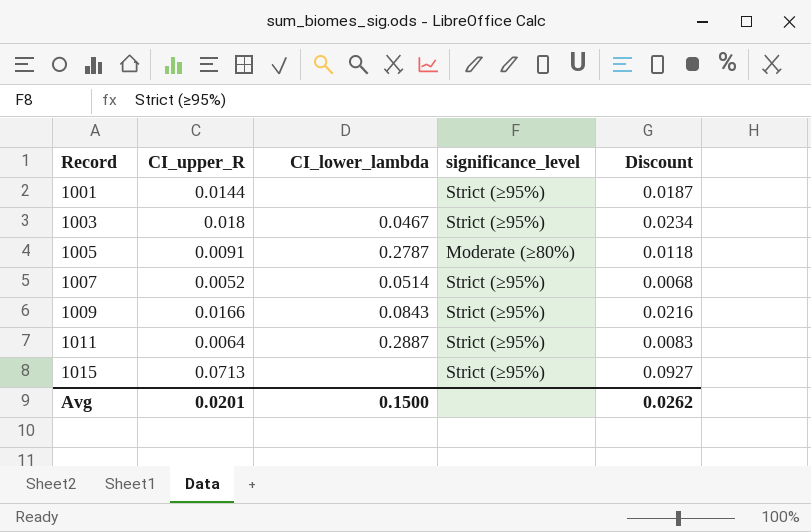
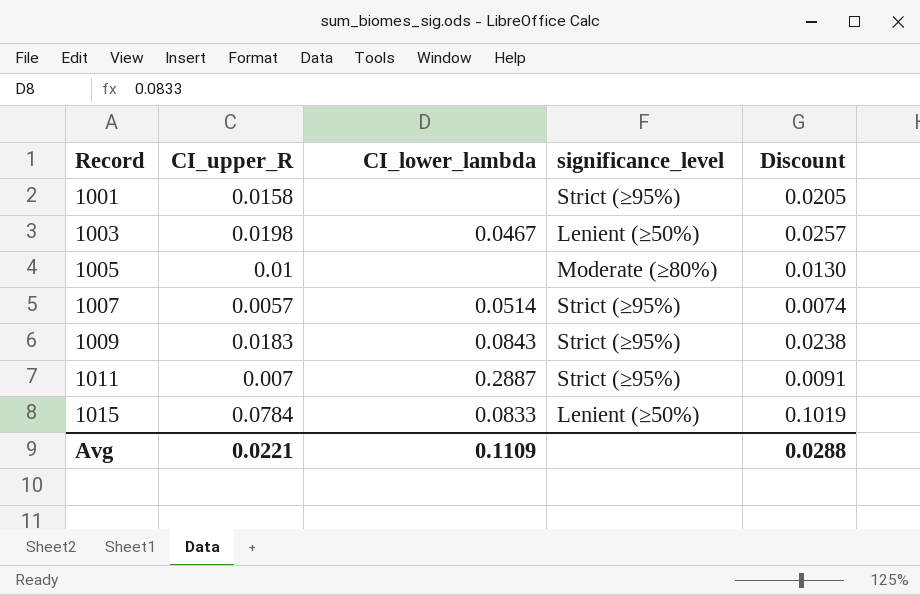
1001 | CI_upper_R: 0.0144 -> 0.0158
1001 | Discount: 0.0187 -> 0.0205
1003 | CI_upper_R: 0.018 -> 0.0198
1003 | significance_level: Strict (≥95%) -> Lenient (≥50%)
1003 | Discount: 0.0234 -> 0.0257
1005 | CI_upper_R: 0.0091 -> 0.01
1005 | CI_lower_lambda: 0.2787 -> none
1005 | Discount: 0.0118 -> 0.0130
1007 | CI_upper_R: 0.0052 -> 0.0057
1007 | Discount: 0.0068 -> 0.0074
1009 | CI_upper_R: 0.0166 -> 0.0183
1009 | Discount: 0.0216 -> 0.0238
1011 | CI_upper_R: 0.0064 -> 0.007
1011 | Discount: 0.0083 -> 0.0091
1015 | CI_upper_R: 0.0713 -> 0.0784
1015 | CI_lower_lambda: none -> 0.0833
1015 | significance_level: Strict (≥95%) -> Lenient (≥50%)
1015 | Discount: 0.0927 -> 0.1019
Avg | CI_upper_R: 0.0201 -> 0.0221
Avg | CI_lower_lambda: 0.1500 -> 0.1109
Avg | Discount: 0.0262 -> 0.0288

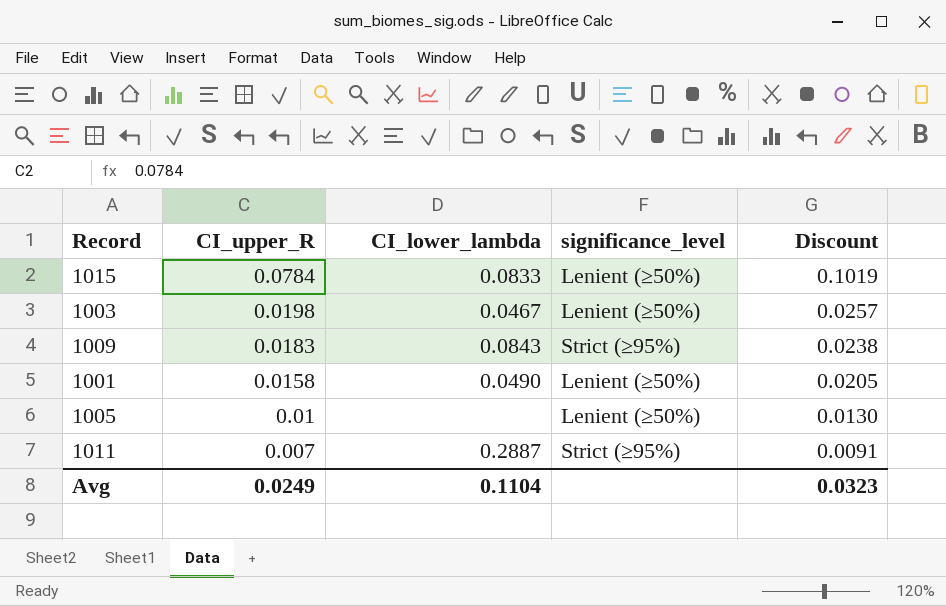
row order: Record ascending -> CI_upper_R descending
row 1007: 0.0057 | 0.0514 | Strict (≥95%) | 0.0074 -> none
1001 | CI_lower_lambda: none -> 0.0490
1001 | significance_level: Strict (≥95%) -> Lenient (≥50%)
1005 | significance_level: Moderate (≥80%) -> Lenient (≥50%)
Avg | CI_upper_R: 0.0221 -> 0.0249
Avg | CI_lower_lambda: 0.1109 -> 0.1104
Avg | Discount: 0.0288 -> 0.0323

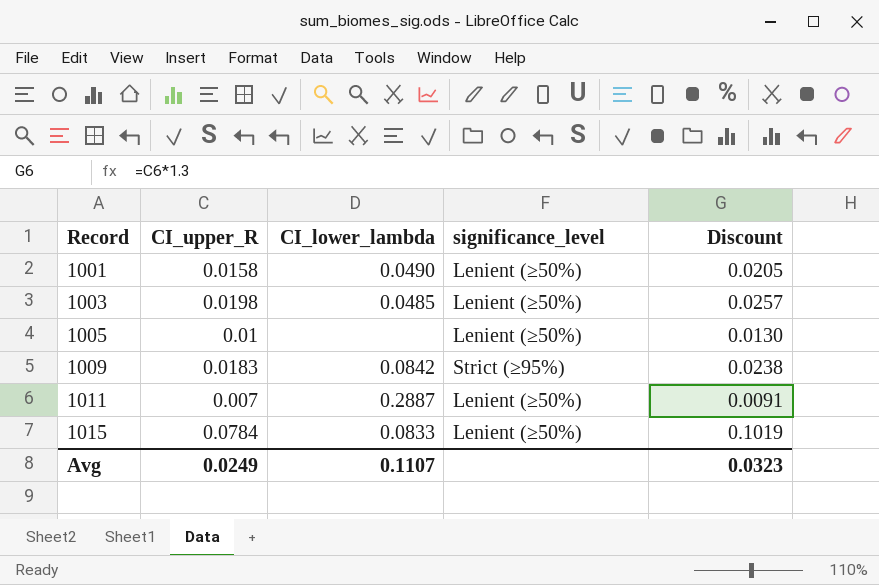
row order: CI_upper_R descending -> Record ascending
1003 | CI_lower_lambda: 0.0467 -> 0.0485
1009 | CI_lower_lambda: 0.0843 -> 0.0842
1011 | significance_level: Strict (≥95%) -> Lenient (≥50%)
Avg | CI_lower_lambda: 0.1104 -> 0.1107

